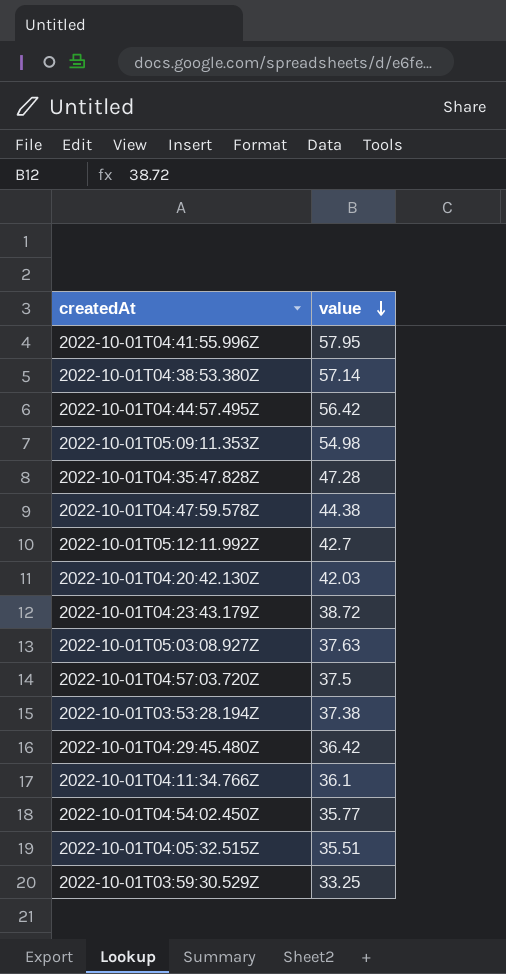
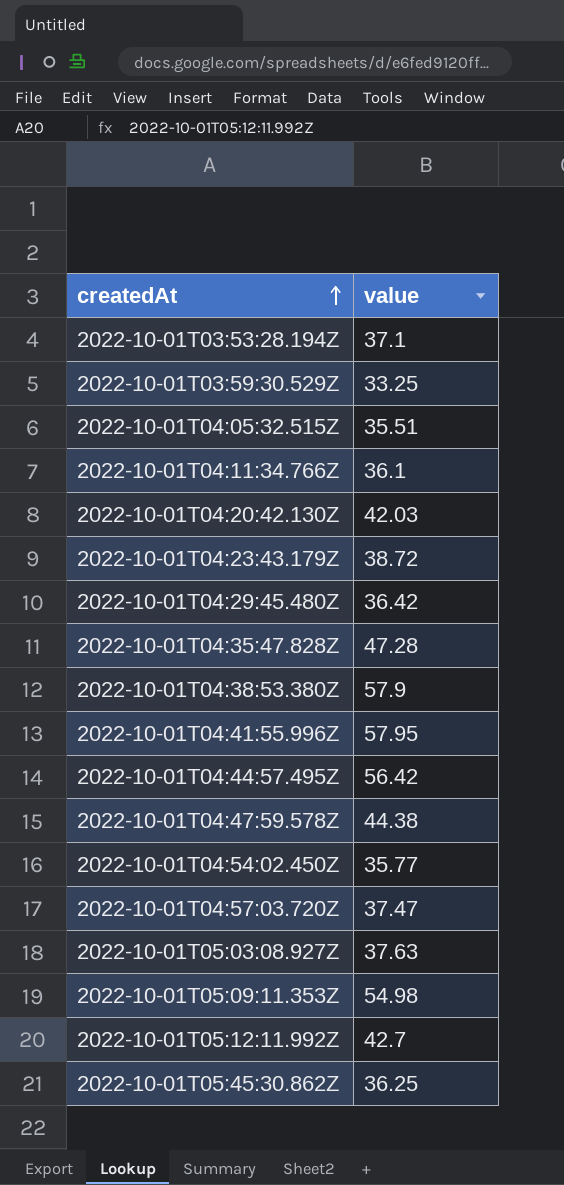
row order: value descending -> createdAt ascending
2022-10-01T03:53:28.194Z | value: 37.38 -> 37.1
2022-10-01T04:38:53.380Z | value: 57.14 -> 57.9
2022-10-01T04:57:03.720Z | value: 37.5 -> 37.47
row 2022-10-01T05:45:30.862Z: none -> 36.25

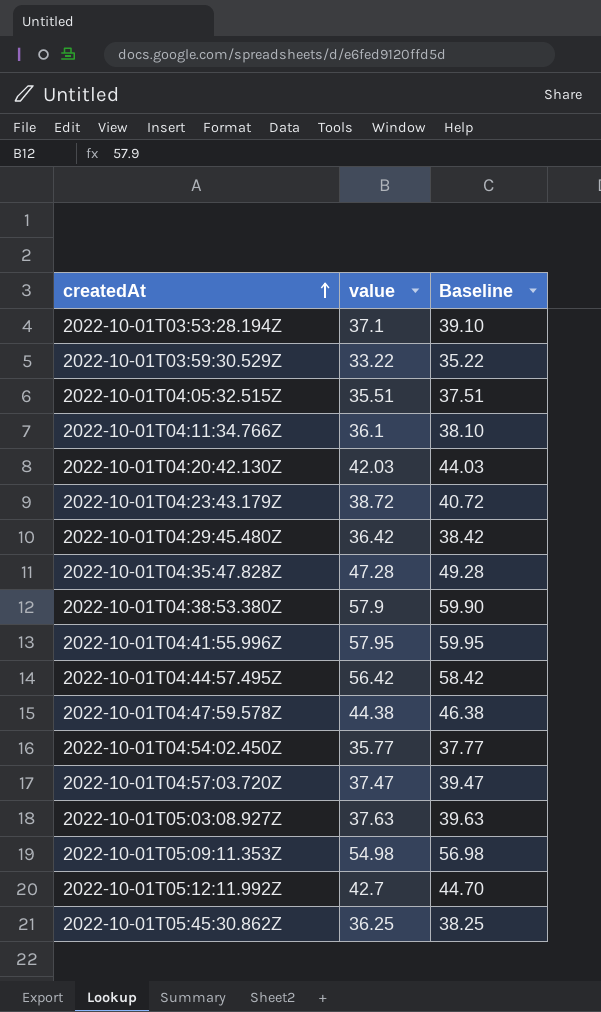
column Baseline | formula: none -> [value] + 2
2022-10-01T03:59:30.529Z | value: 33.25 -> 33.22

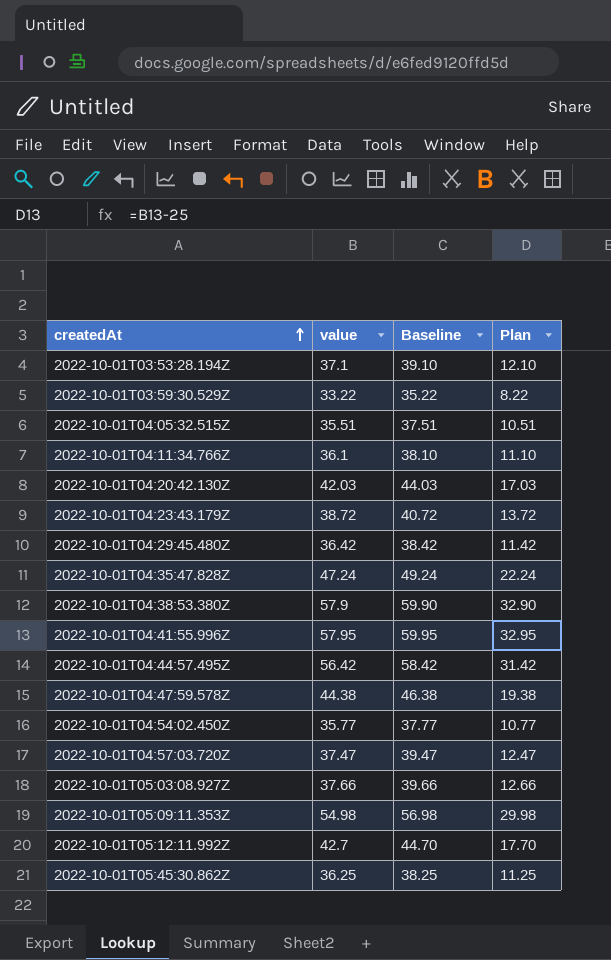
column Plan | formula: none -> [value] - 25
2022-10-01T04:35:47.828Z | value: 47.28 -> 47.24
2022-10-01T04:35:47.828Z | Baseline: 49.28 -> 49.24
2022-10-01T05:03:08.927Z | value: 37.63 -> 37.66
2022-10-01T05:03:08.927Z | Baseline: 39.63 -> 39.66

